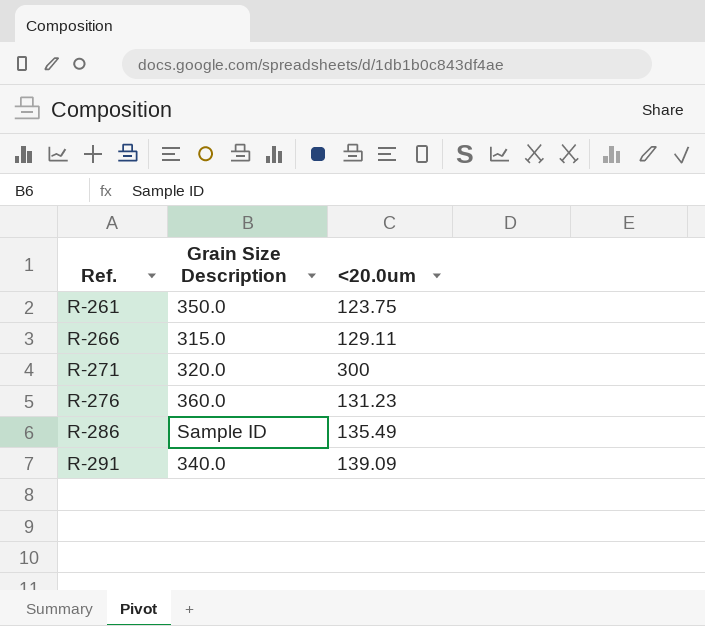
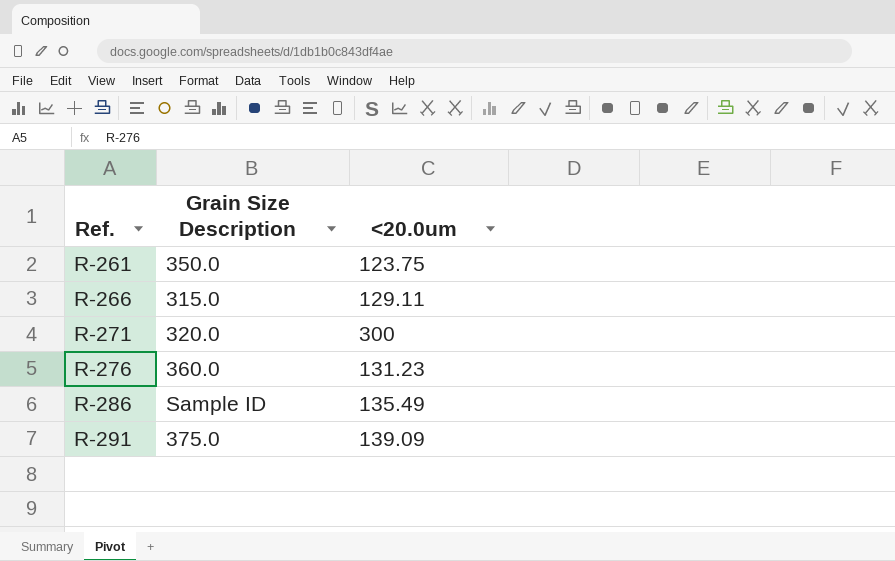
R-291 | Grain Size Description: 340.0 -> 375.0

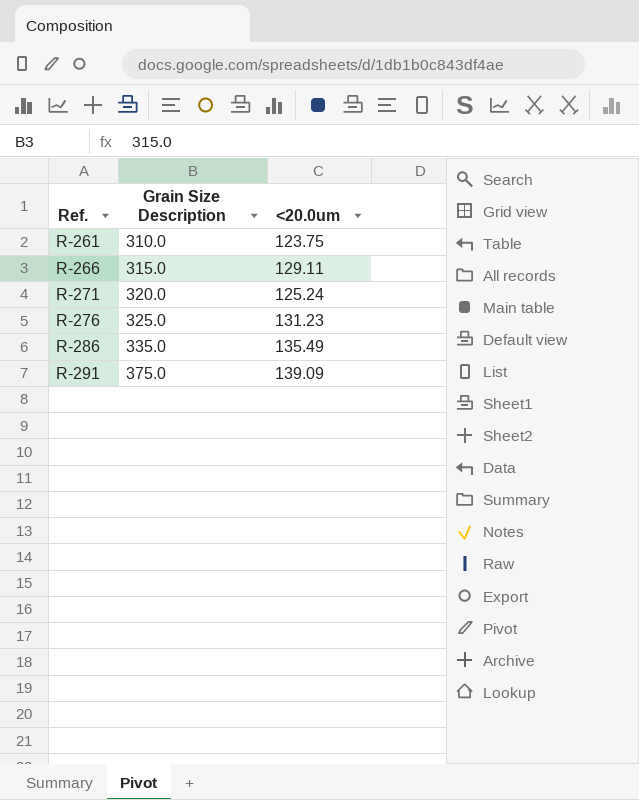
R-261 | Grain Size Description: 350.0 -> 310.0
R-271 | <20.0um: 300 -> 125.24
R-276 | Grain Size Description: 360.0 -> 325.0
R-286 | Grain Size Description: Sample ID -> 335.0

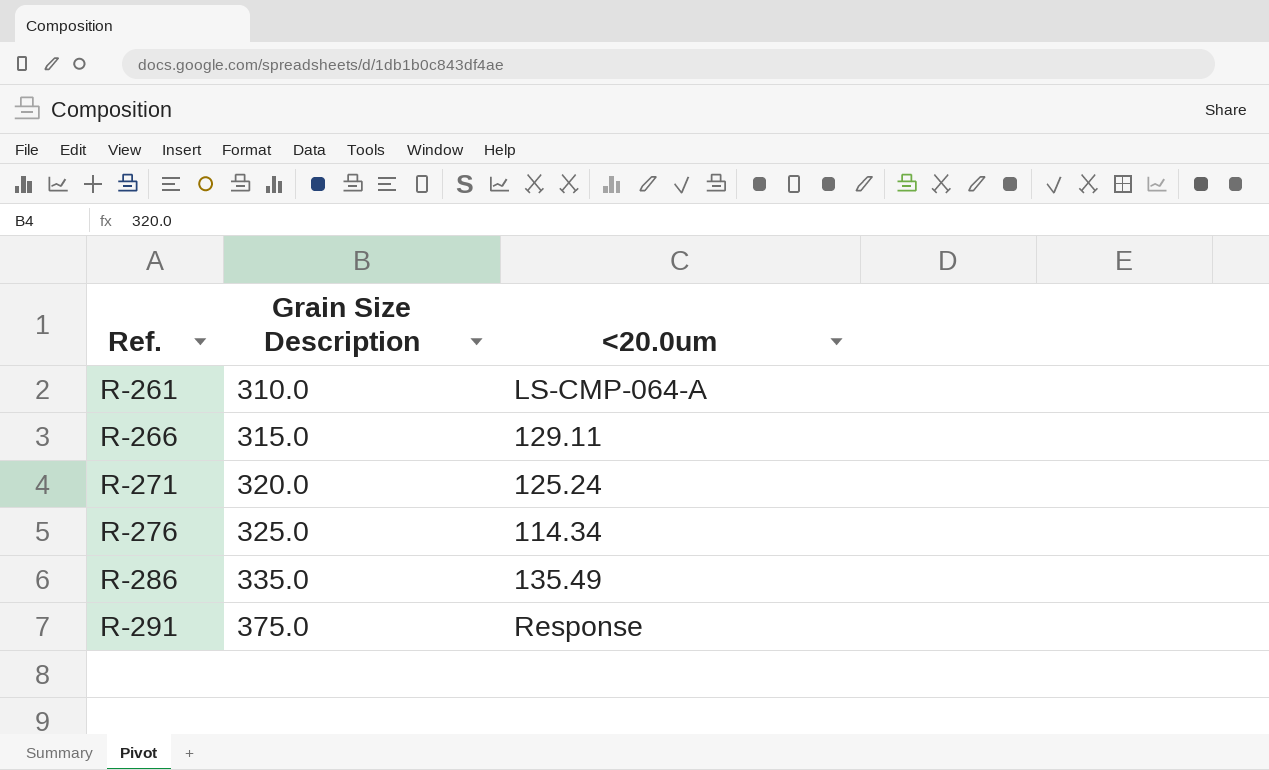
R-261 | <20.0um: 123.75 -> LS-CMP-064-A
R-276 | <20.0um: 131.23 -> 114.34
R-291 | <20.0um: 139.09 -> Response

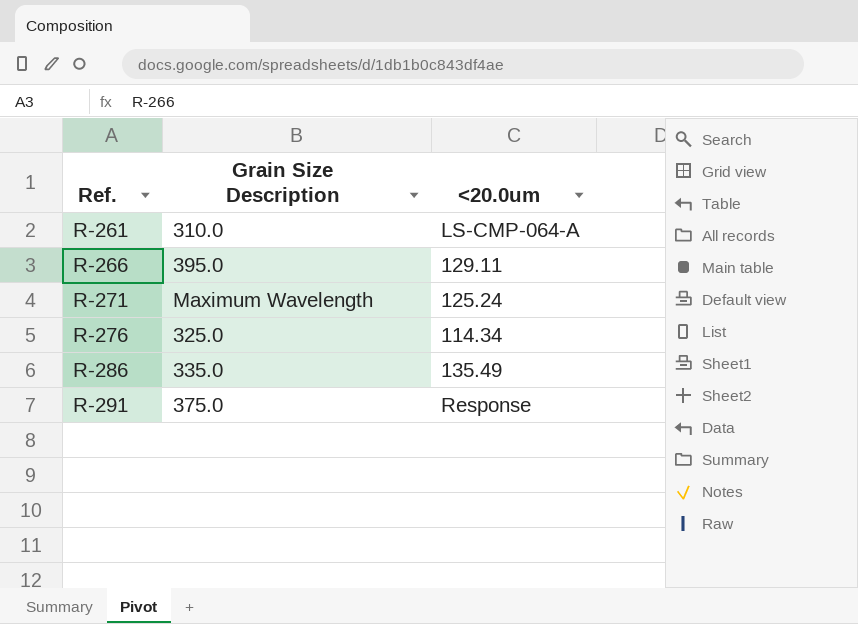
R-266 | Grain Size Description: 315.0 -> 395.0
R-271 | Grain Size Description: 320.0 -> Maximum Wavelength

